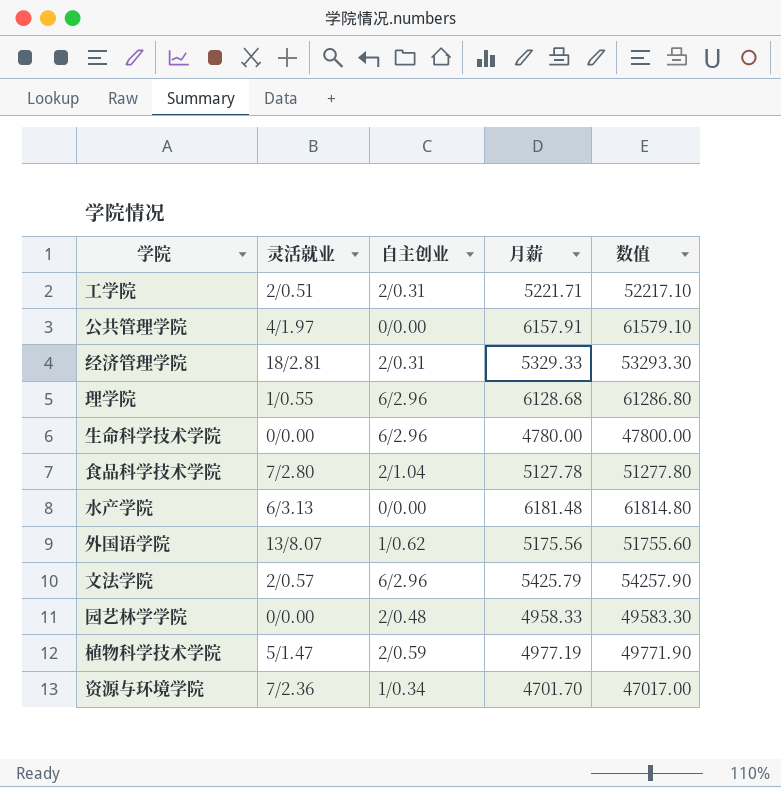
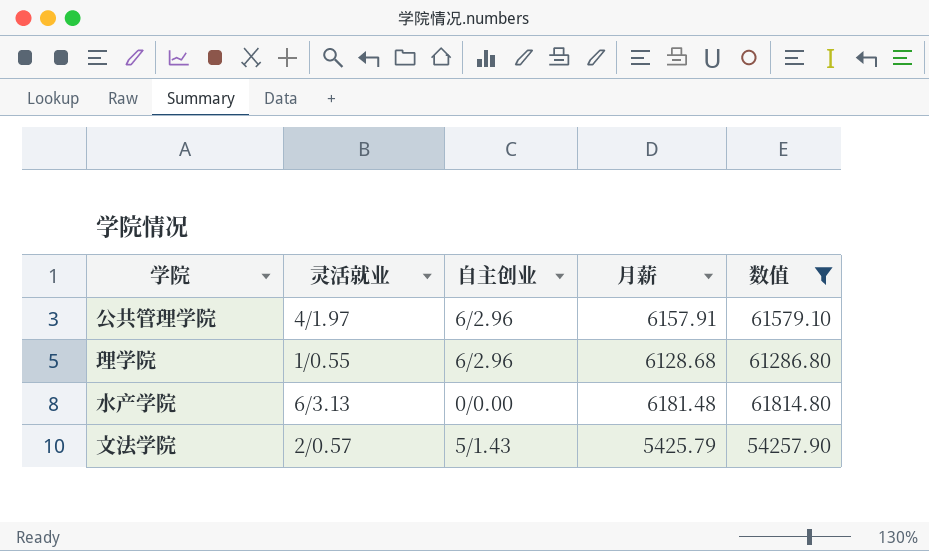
filter: none -> 数值 >= 54257.90
公共管理学院 | 自主创业: 0/0.00 -> 6/2.96
文法学院 | 自主创业: 6/2.96 -> 5/1.43

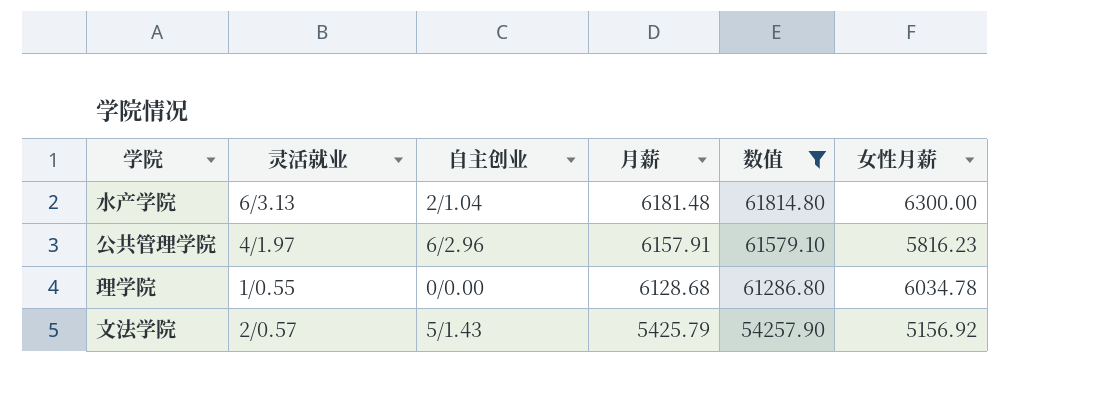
row order: none -> 月薪 descending
column 女性月薪 | position: none -> 6
水产学院 | 自主创业: 0/0.00 -> 2/1.04
理学院 | 自主创业: 6/2.96 -> 0/0.00

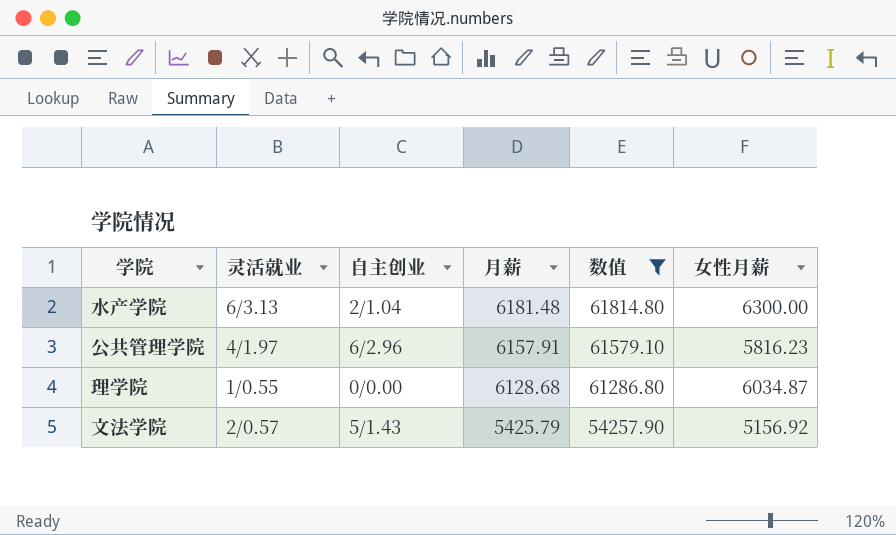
理学院 | 女性月薪: 6034.78 -> 6034.87

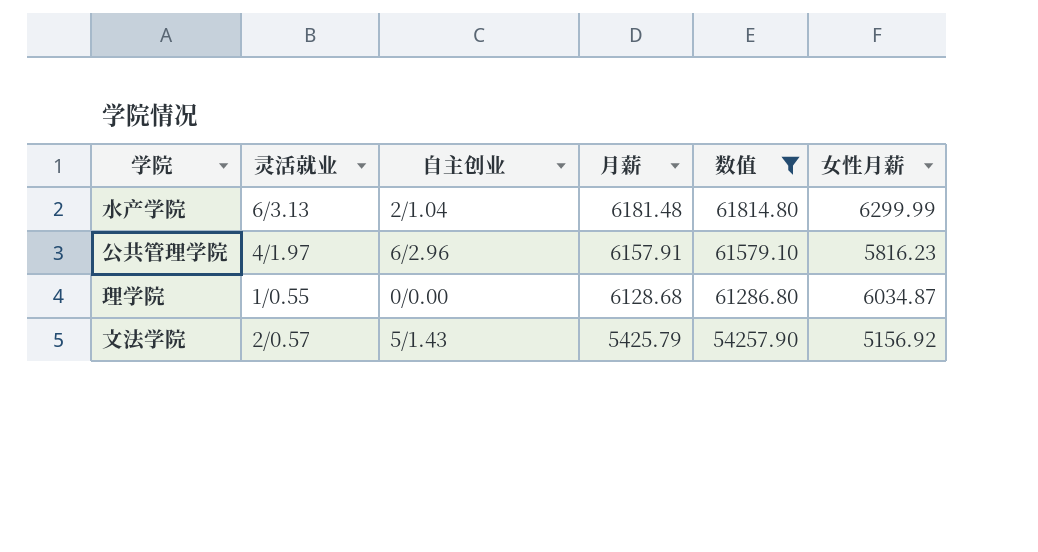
水产学院 | 女性月薪: 6300.00 -> 6299.99

